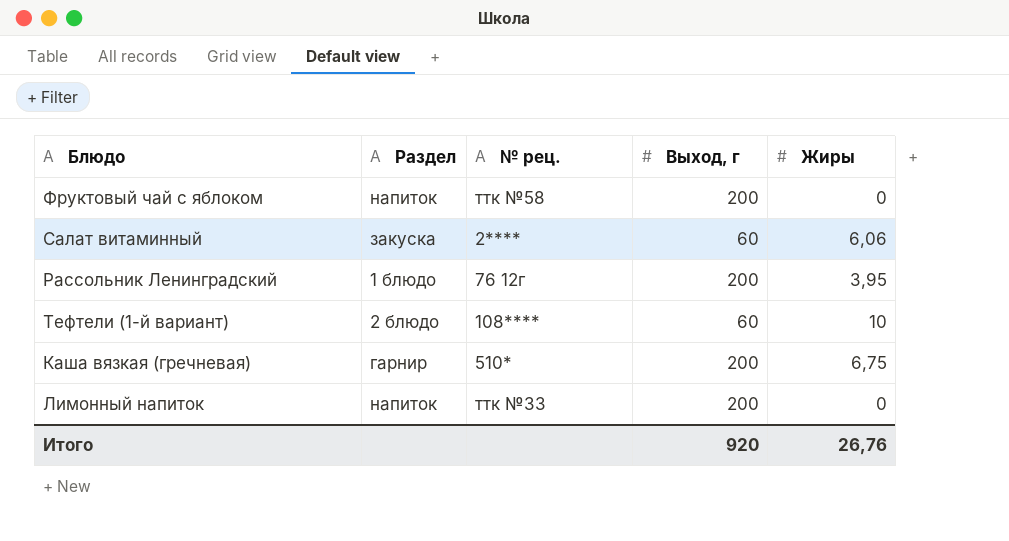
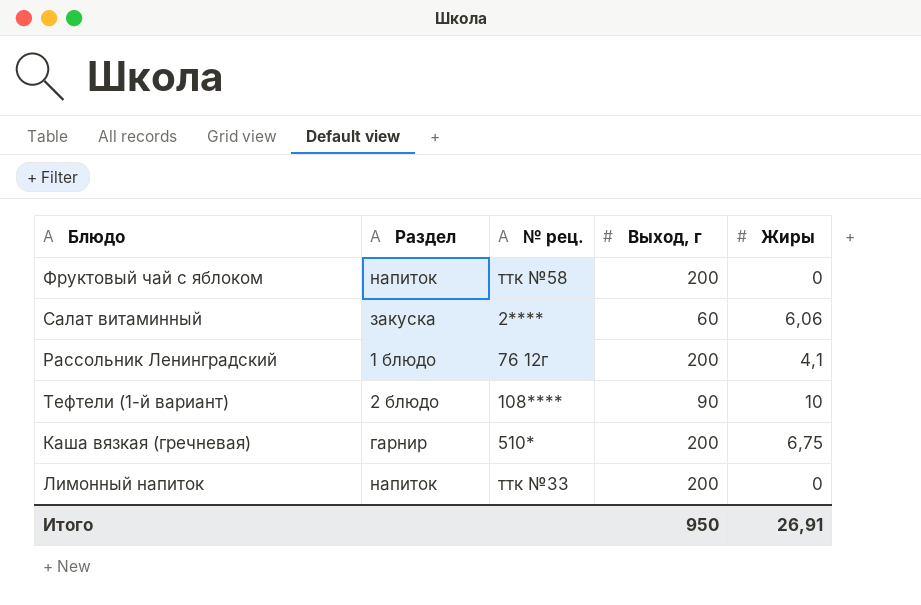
Рассольник Ленинградский | Жиры: 3,95 -> 4,1
Тефтели (1-й вариант) | Выход, г: 60 -> 90
Итого | Выход, г: 920 -> 950
Итого | Жиры: 26,76 -> 26,91

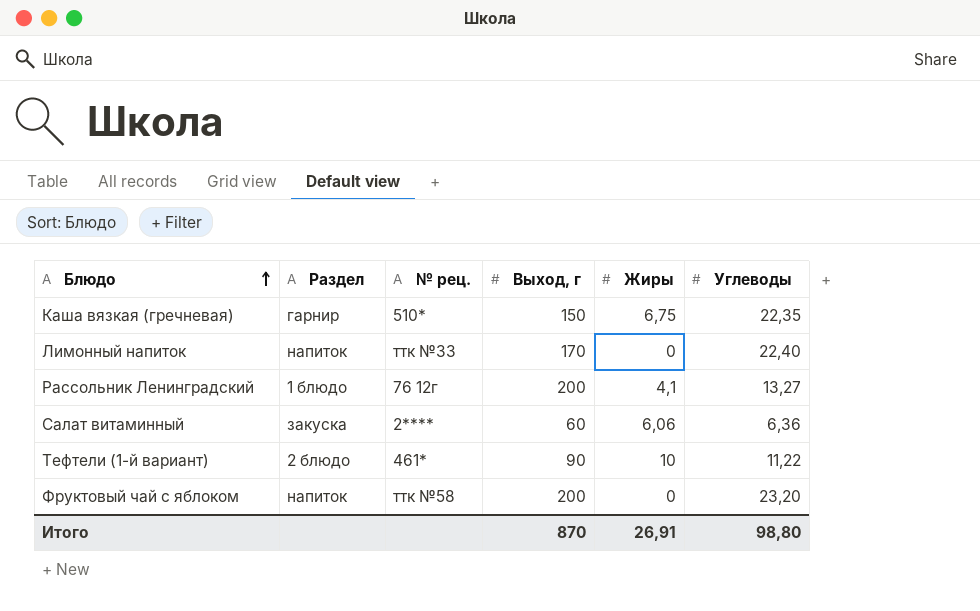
row order: none -> Блюдо ascending
column Углеводы | position: none -> 6
Каша вязкая (гречневая) | Выход, г: 200 -> 150
Лимонный напиток | Выход, г: 200 -> 170
Тефтели (1-й вариант) | № рец.: 108**** -> 461*
Итого | Выход, г: 950 -> 870

